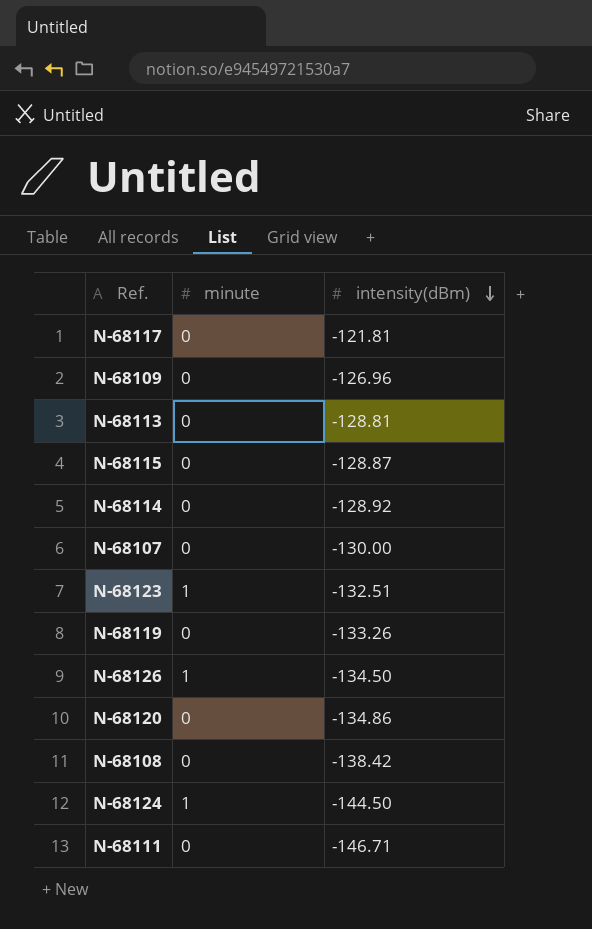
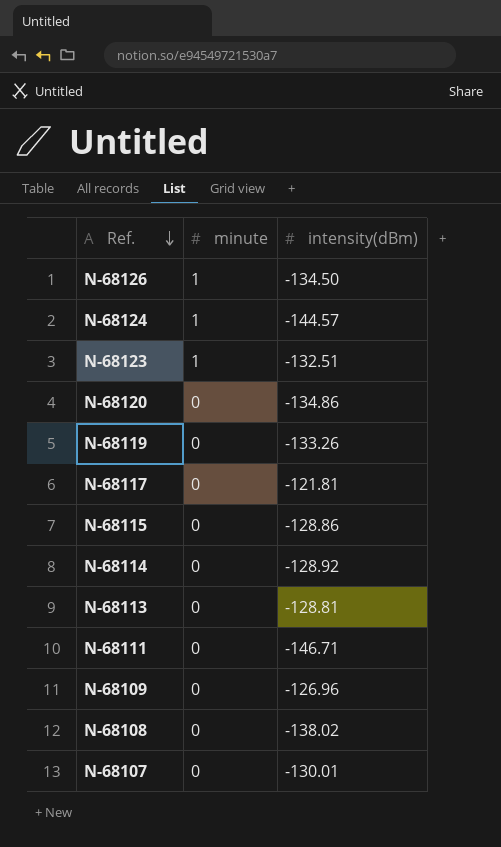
row order: intensity(dBm) descending -> Ref. descending
N-68124 | intensity(dBm): -144.50 -> -144.57
N-68115 | intensity(dBm): -128.87 -> -128.86
N-68108 | intensity(dBm): -138.42 -> -138.02
N-68107 | intensity(dBm): -130.00 -> -130.01

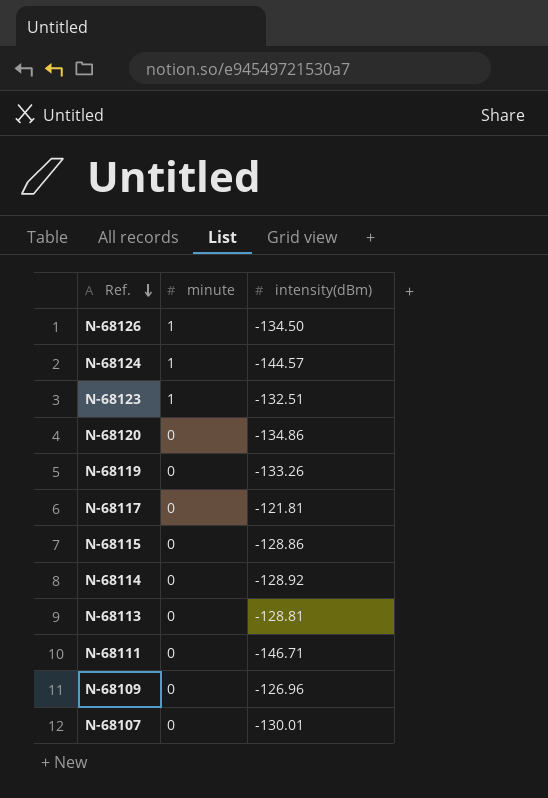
row N-68108: 0 | -138.02 -> none

